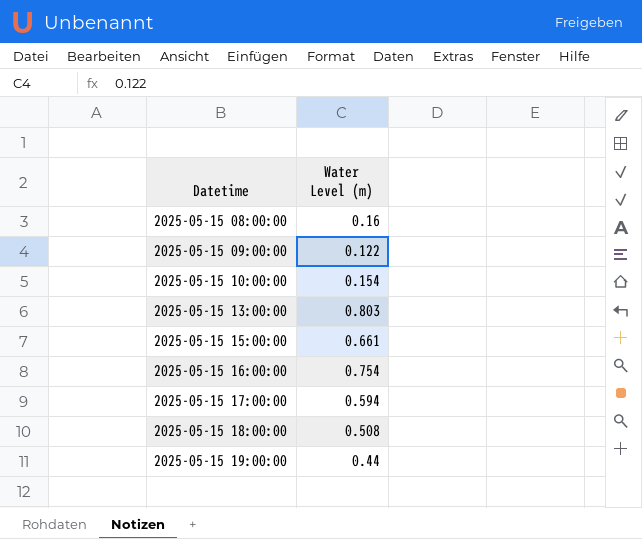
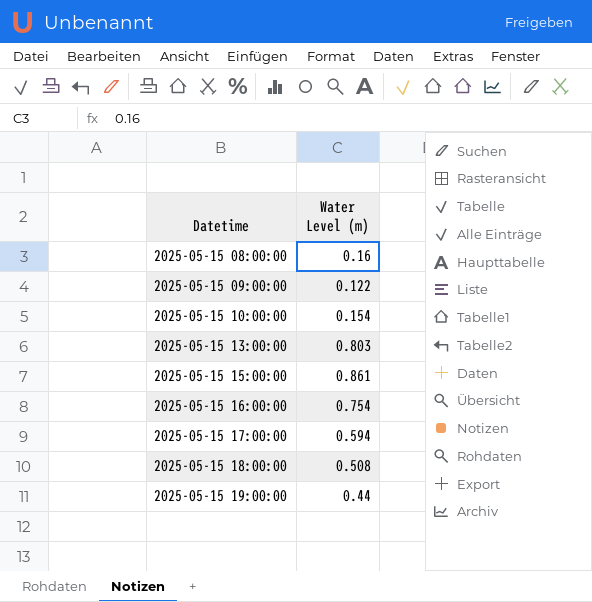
2025-05-15 15:00:00 | Water Level (m): 0.661 -> 0.861

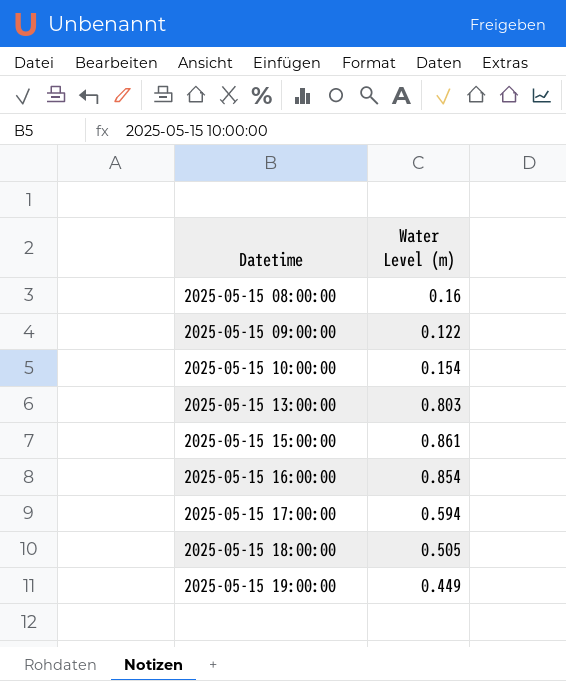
2025-05-15 16:00:00 | Water Level (m): 0.754 -> 0.854
2025-05-15 18:00:00 | Water Level (m): 0.508 -> 0.505
2025-05-15 19:00:00 | Water Level (m): 0.44 -> 0.449

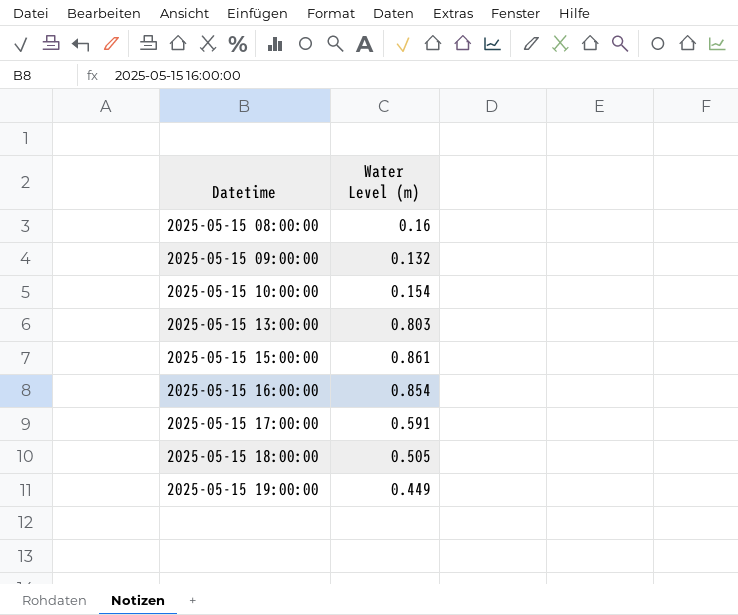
2025-05-15 09:00:00 | Water Level (m): 0.122 -> 0.132
2025-05-15 17:00:00 | Water Level (m): 0.594 -> 0.591

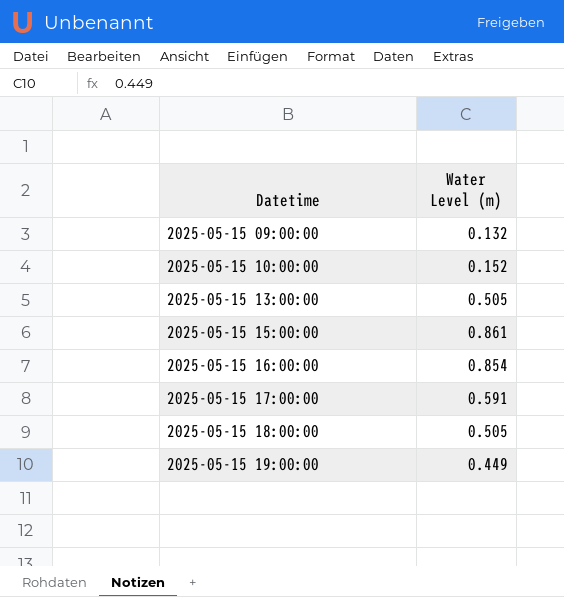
row 2025-05-15 08:00:00: 0.16 -> none
2025-05-15 10:00:00 | Water Level (m): 0.154 -> 0.152
2025-05-15 13:00:00 | Water Level (m): 0.803 -> 0.505

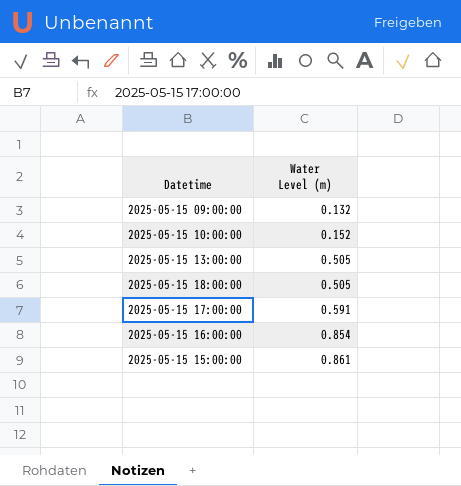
row order: Datetime ascending -> Water Level (m) ascending
row 2025-05-15 19:00:00: 0.449 -> none

